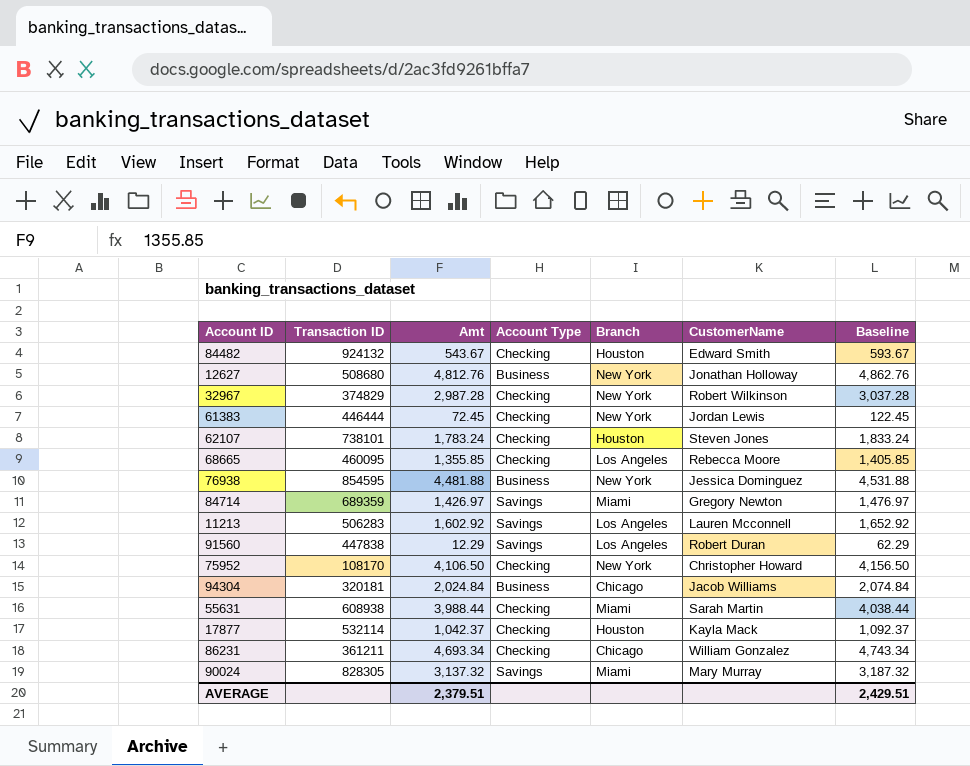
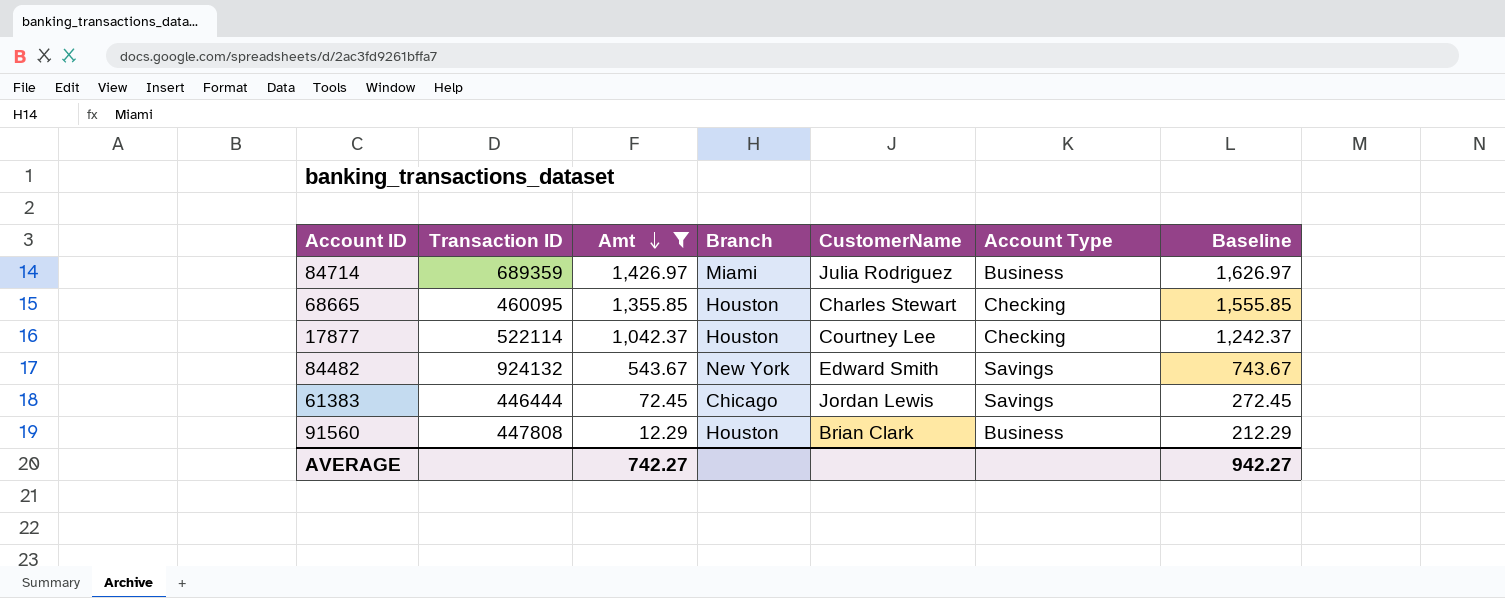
filter: none -> Amt <= 1,426.97
row order: none -> Amt descending
column Account Type | position: 4 -> 6
column Baseline | formula: [Amt] + 50 -> [Amt] + 200
84714 | CustomerName: Gregory Newton -> Julia Rodriguez
84714 | Account Type: Savings -> Business
68665 | Branch: Los Angeles -> Houston
68665 | CustomerName: Rebecca Moore -> Charles Stewart
17877 | Transaction ID: 532114 -> 522114
17877 | CustomerName: Kayla Mack -> Courtney Lee
84482 | Branch: Houston -> New York
84482 | Account Type: Checking -> Savings
61383 | Branch: New York -> Chicago
61383 | Account Type: Checking -> Savings
91560 | Transaction ID: 447838 -> 447808
91560 | Branch: Los Angeles -> Houston
91560 | CustomerName: Robert Duran -> Brian Clark
91560 | Account Type: Savings -> Business
AVERAGE | Amt: 2,379.51 -> 742.27
AVERAGE | Baseline: 2,429.51 -> 942.27

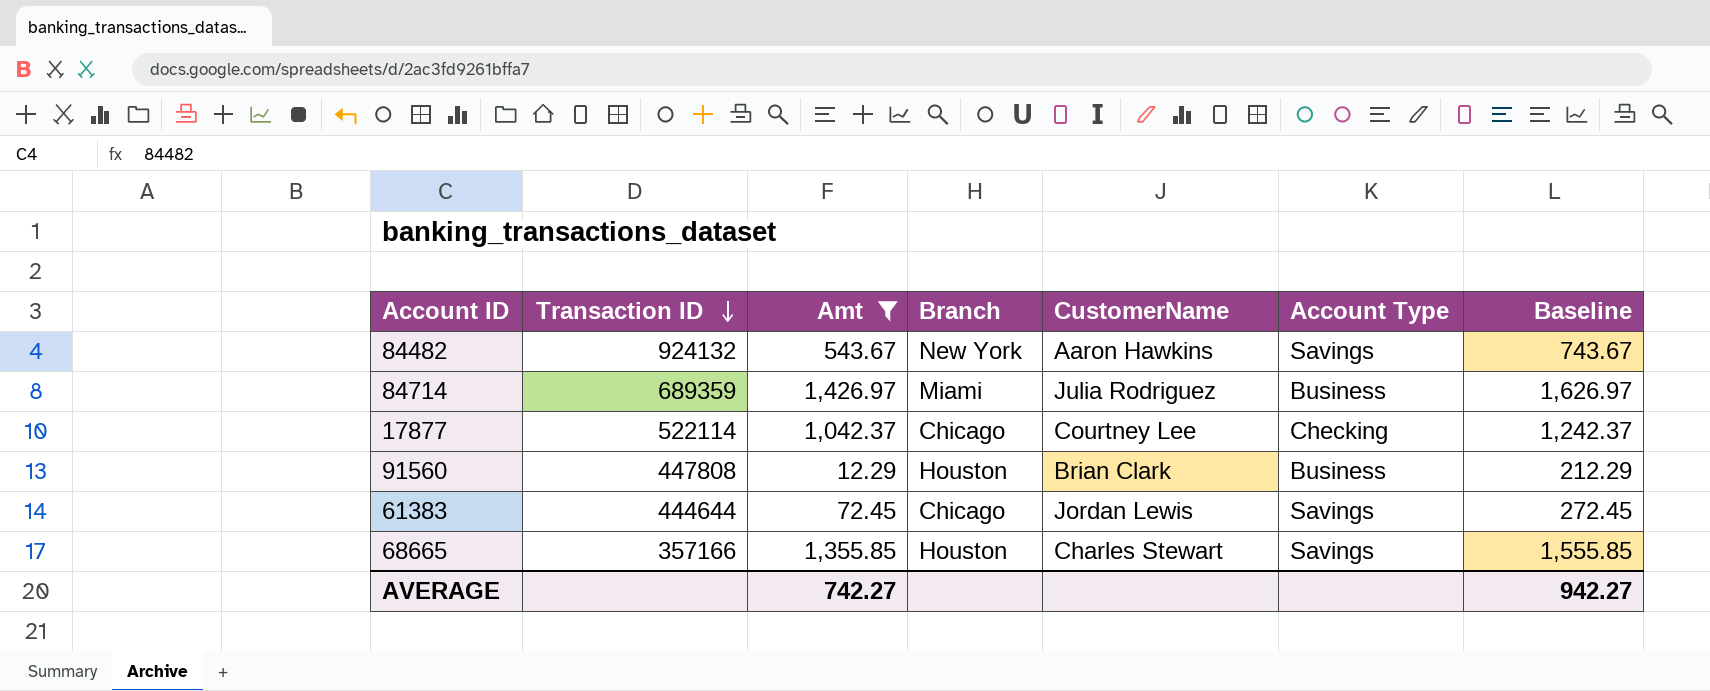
row order: Amt descending -> Transaction ID descending
84482 | CustomerName: Edward Smith -> Aaron Hawkins
17877 | Branch: Houston -> Chicago
61383 | Transaction ID: 446444 -> 444644
68665 | Transaction ID: 460095 -> 357166
68665 | Account Type: Checking -> Savings

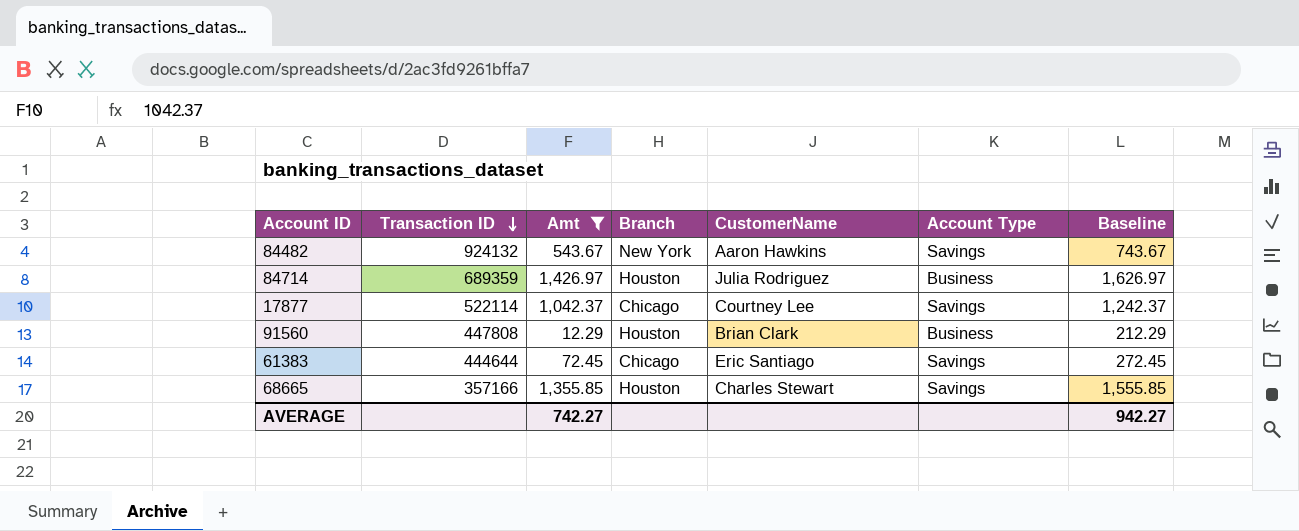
84714 | Branch: Miami -> Houston
17877 | Account Type: Checking -> Savings
61383 | CustomerName: Jordan Lewis -> Eric Santiago

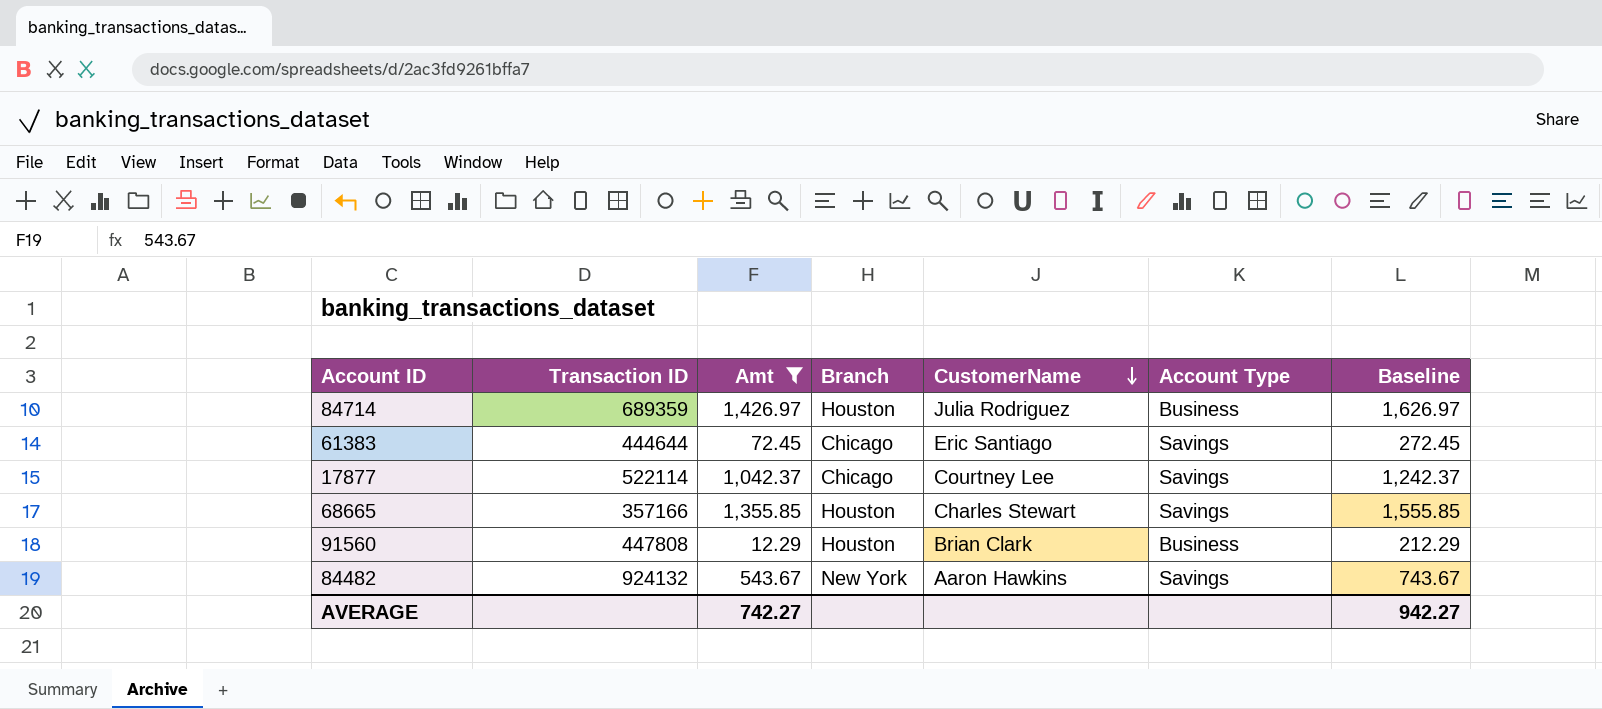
row order: Transaction ID descending -> CustomerName descending

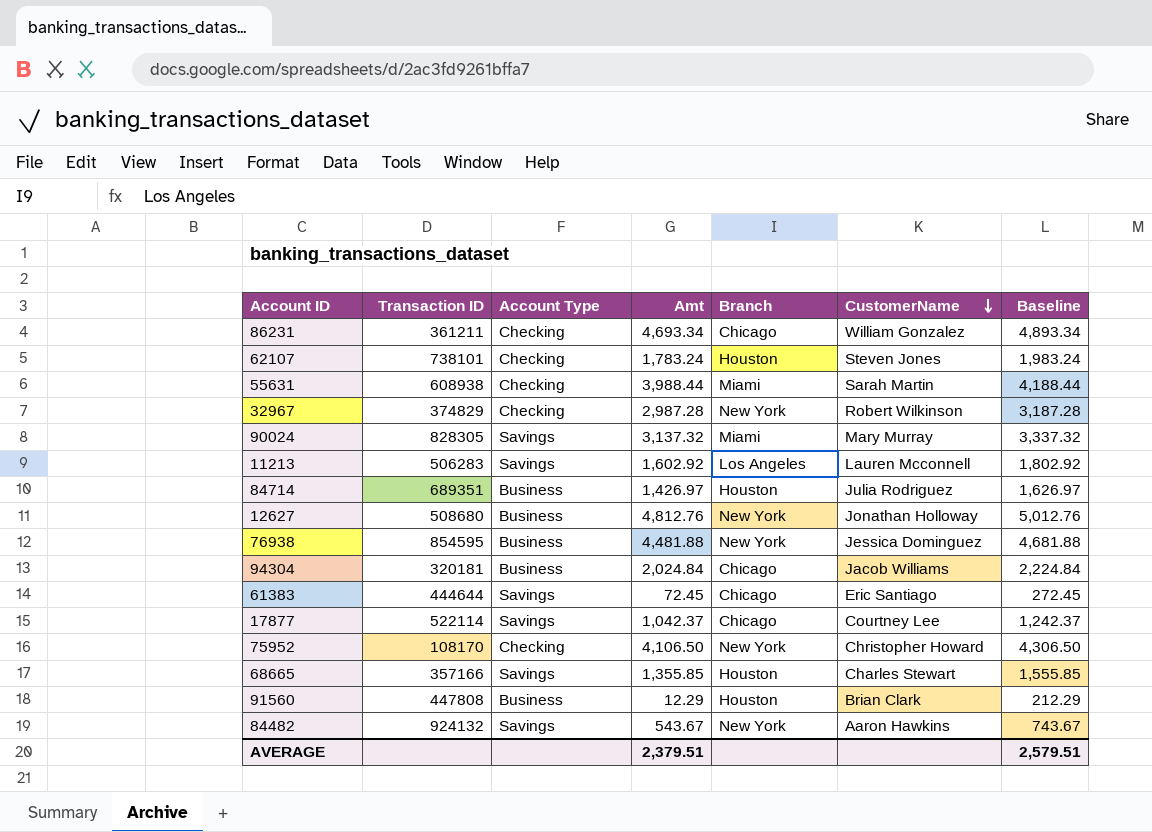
filter: Amt <= 1,426.97 -> none
column Account Type | position: 6 -> 3
84714 | Transaction ID: 689359 -> 689351
AVERAGE | Amt: 742.27 -> 2,379.51
AVERAGE | Baseline: 942.27 -> 2,579.51

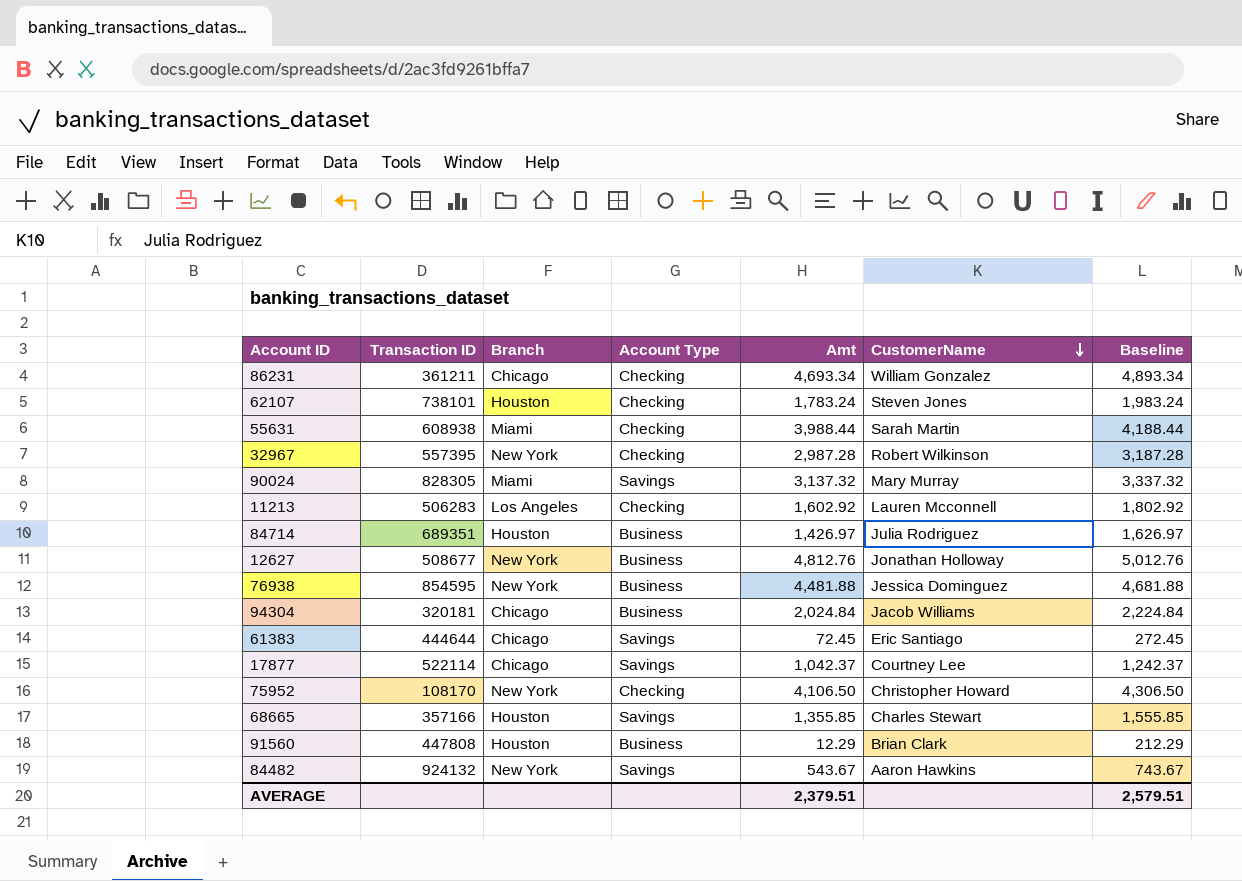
column Branch | position: 5 -> 3
32967 | Transaction ID: 374829 -> 557395
11213 | Account Type: Savings -> Checking
12627 | Transaction ID: 508680 -> 508677

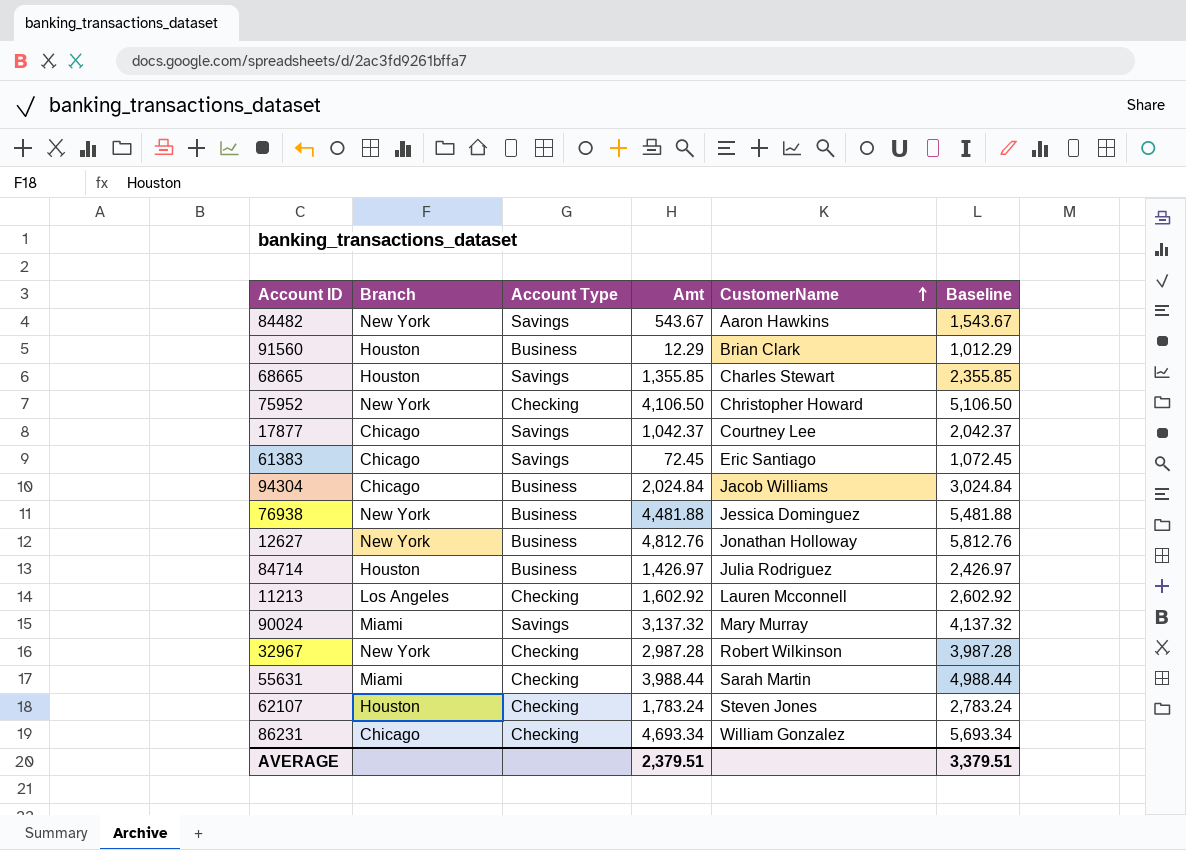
row order: CustomerName descending -> CustomerName ascending
column Transaction ID | position: 2 -> none
column Baseline | formula: [Amt] + 200 -> [Amt] + 1000
AVERAGE | Baseline: 2,579.51 -> 3,379.51

